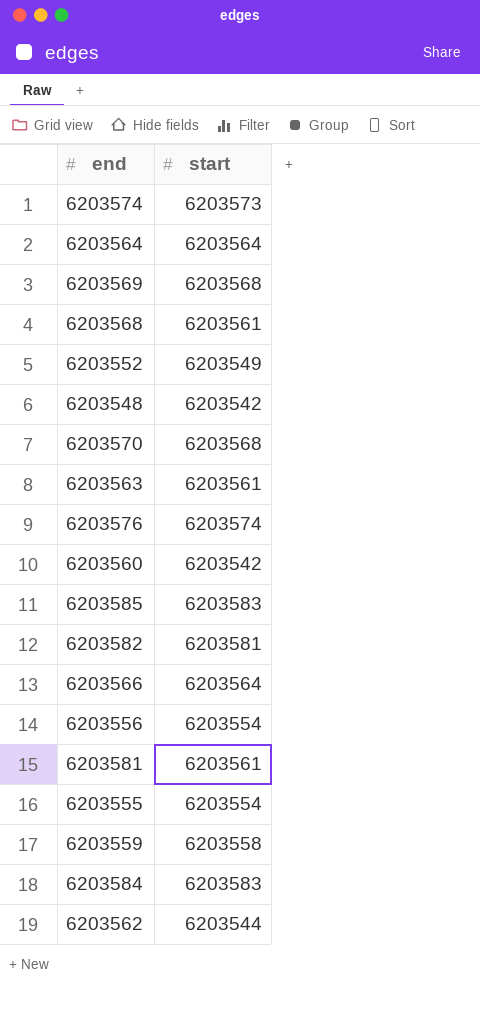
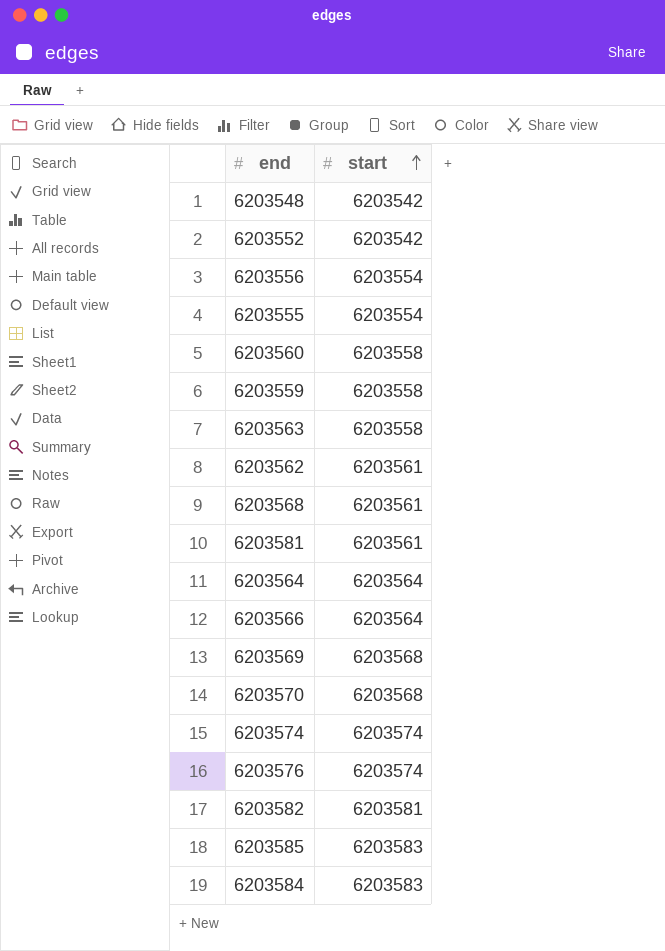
row order: none -> start ascending
6203552 | start: 6203549 -> 6203542
6203560 | start: 6203542 -> 6203558
6203563 | start: 6203561 -> 6203558
6203562 | start: 6203544 -> 6203561
6203574 | start: 6203573 -> 6203574

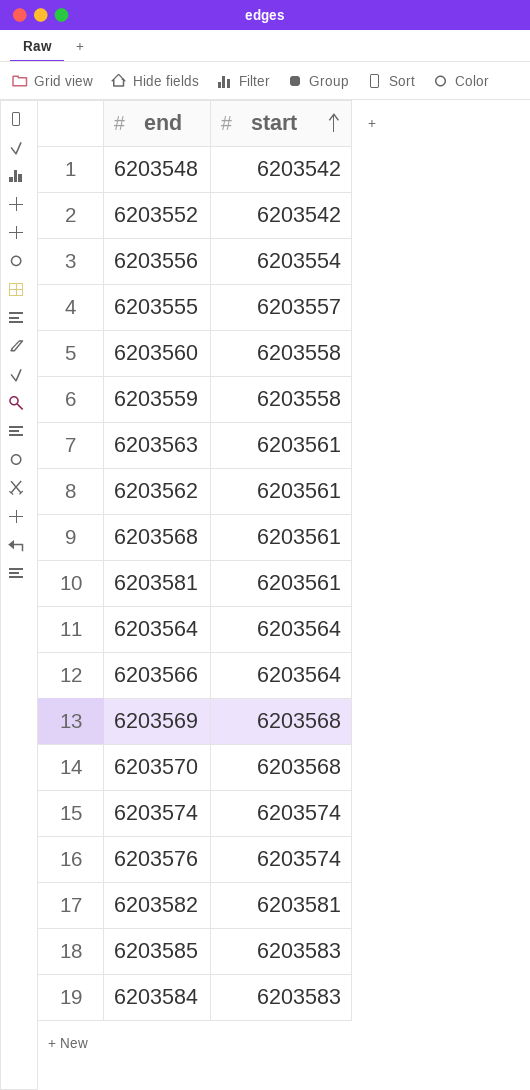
6203555 | start: 6203554 -> 6203557
6203563 | start: 6203558 -> 6203561

